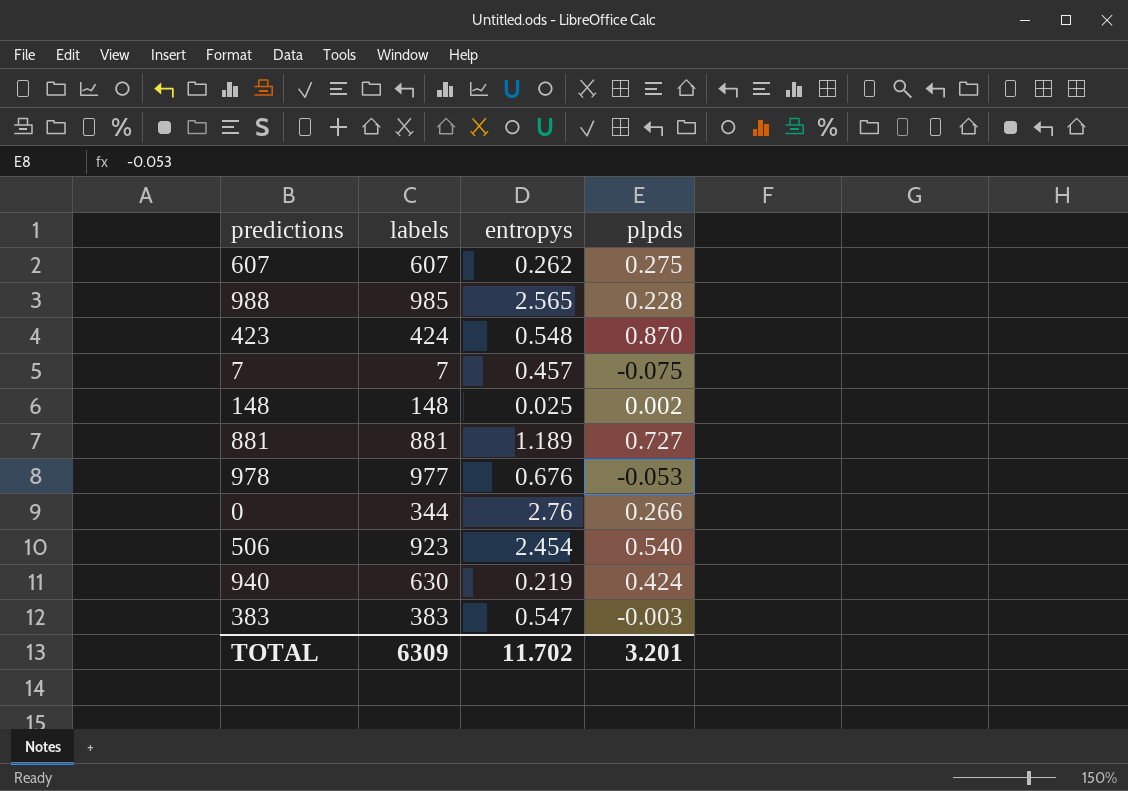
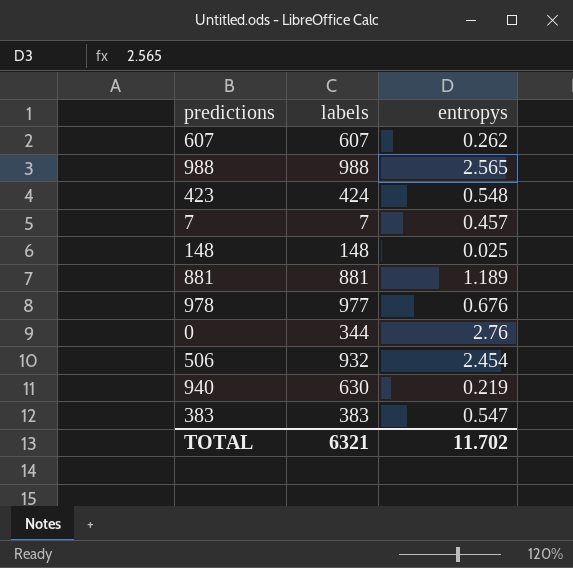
column plpds | position: 4 -> none
988 | labels: 985 -> 988
506 | labels: 923 -> 932
TOTAL | labels: 6309 -> 6321

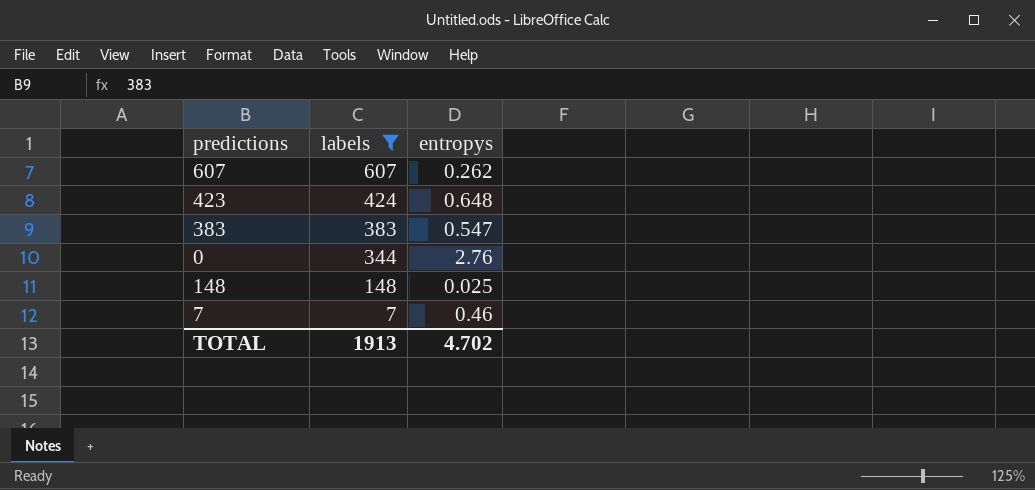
filter: none -> labels <= 607
row order: none -> labels descending
423 | entropys: 0.548 -> 0.648
7 | entropys: 0.457 -> 0.46
TOTAL | labels: 6321 -> 1913
TOTAL | entropys: 11.702 -> 4.702

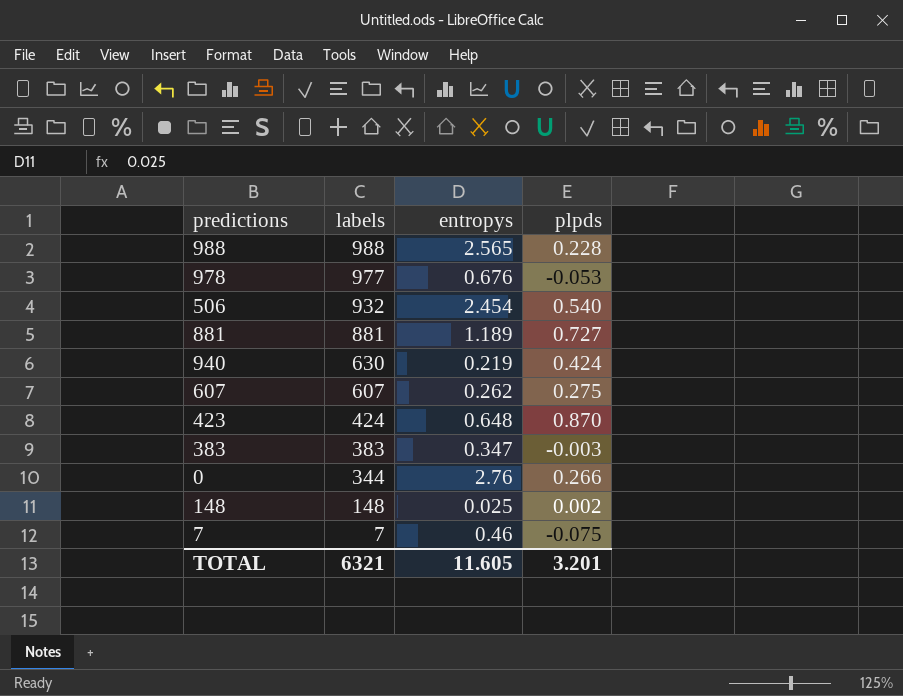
filter: labels <= 607 -> none
column plpds | position: none -> 4
383 | entropys: 0.547 -> 0.347
TOTAL | labels: 1913 -> 6321
TOTAL | entropys: 4.702 -> 11.605

